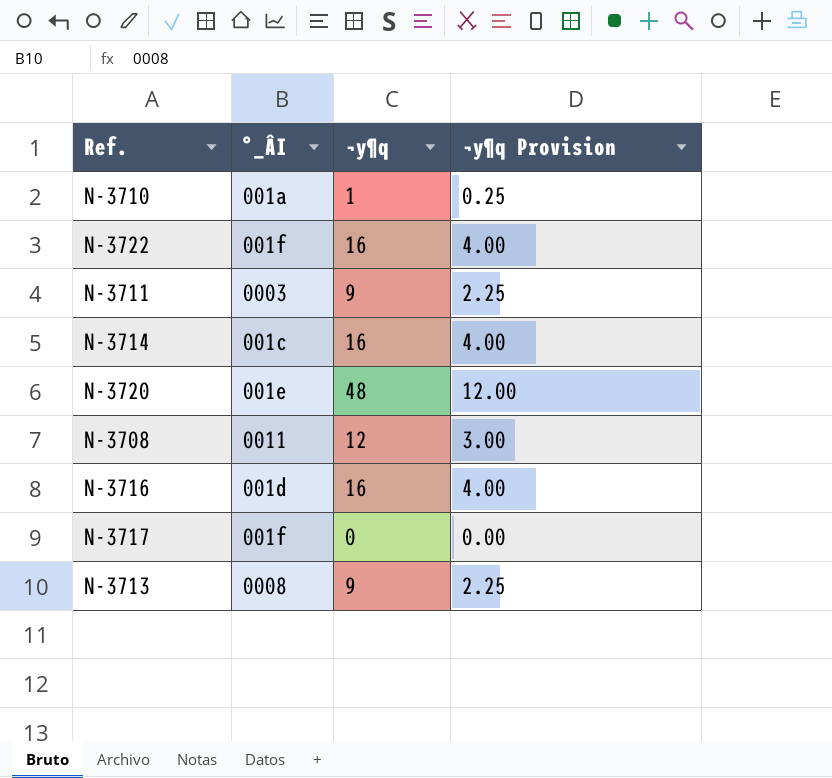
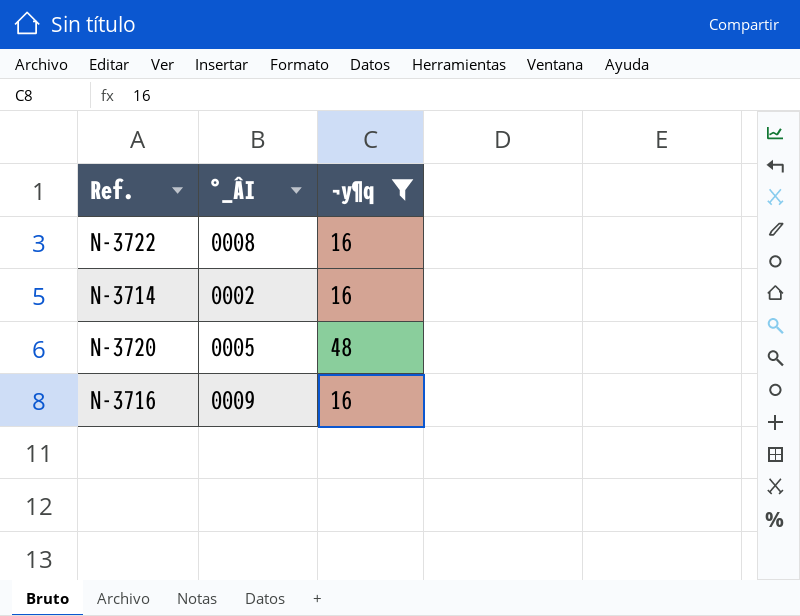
filter: none -> ¬y¶q >= 16
column ¬y¶q Provision | formula: [¬y¶q] * 0.25 -> none
N-3722 | °_ÂI: 001f -> 0008
N-3714 | °_ÂI: 001c -> 0002
N-3720 | °_ÂI: 001e -> 0005
N-3716 | °_ÂI: 001d -> 0009

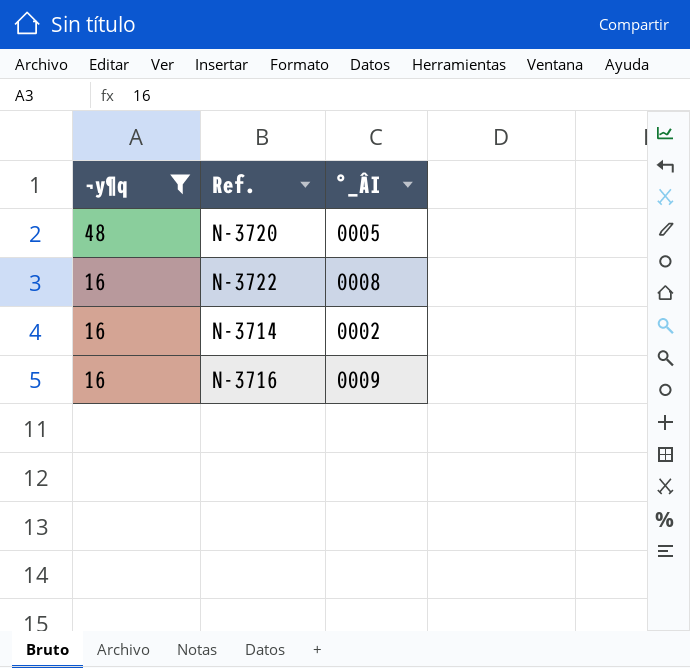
row order: none -> ¬y¶q descending
column ¬y¶q | position: 3 -> 1

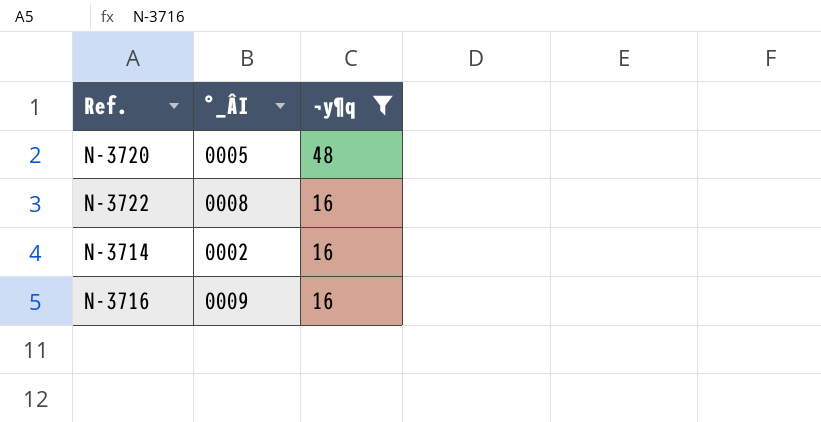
column ¬y¶q | position: 1 -> 3

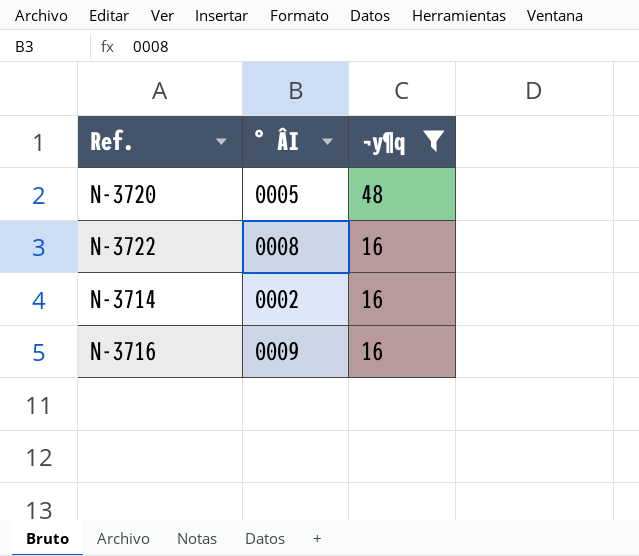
column name: °_ÂI -> ° ÂI

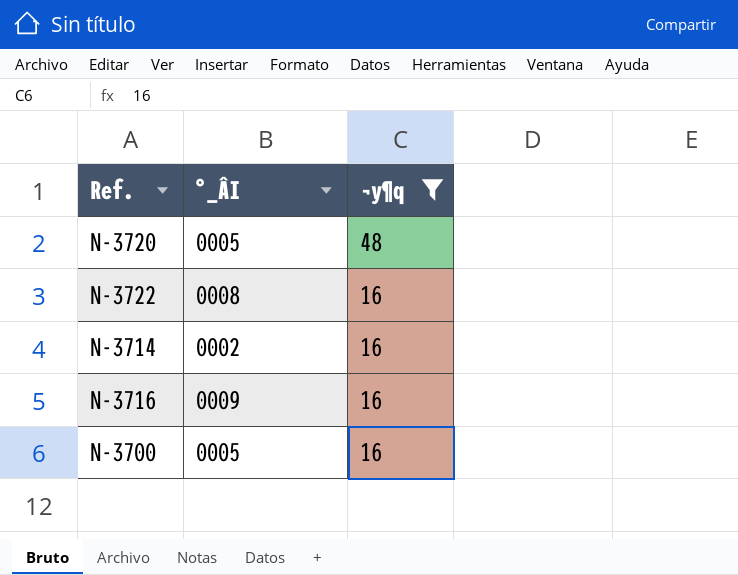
column name: ° ÂI -> °_ÂI
row N-3700: none -> 0005 | 16

